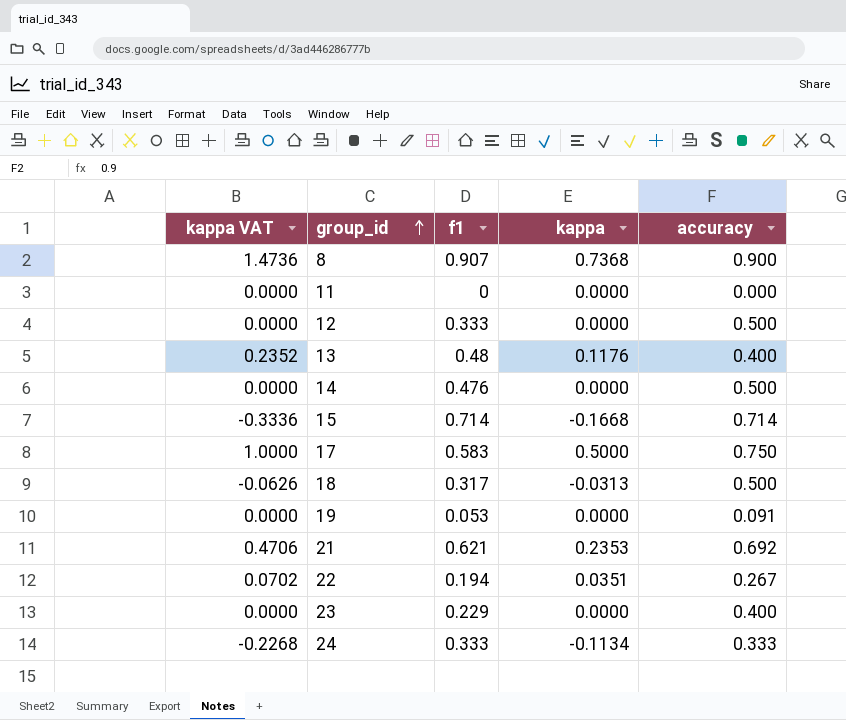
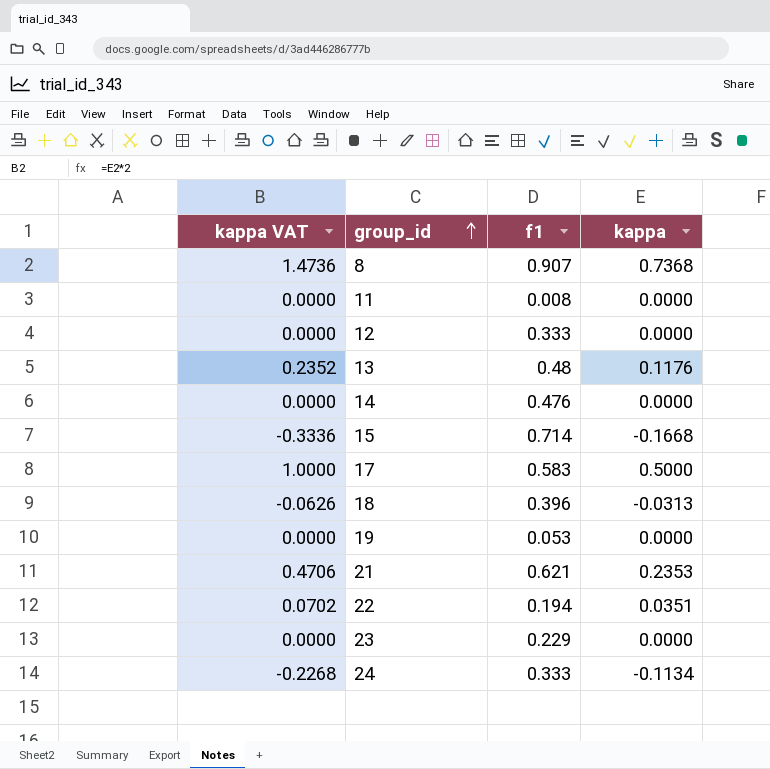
column accuracy | position: 5 -> none
11 | f1: 0 -> 0.008
18 | f1: 0.317 -> 0.396

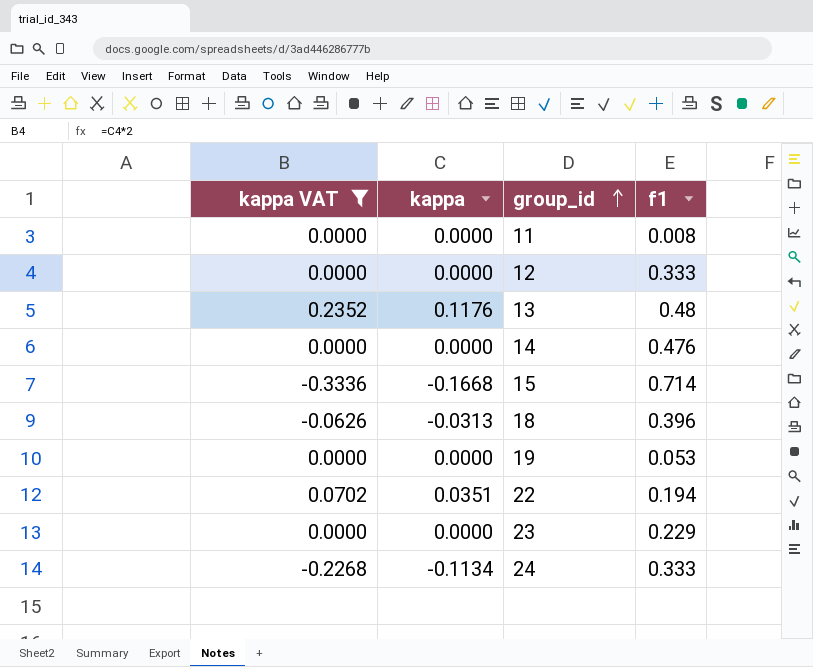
filter: none -> kappa VAT <= 0.2352
column kappa | position: 4 -> 2

